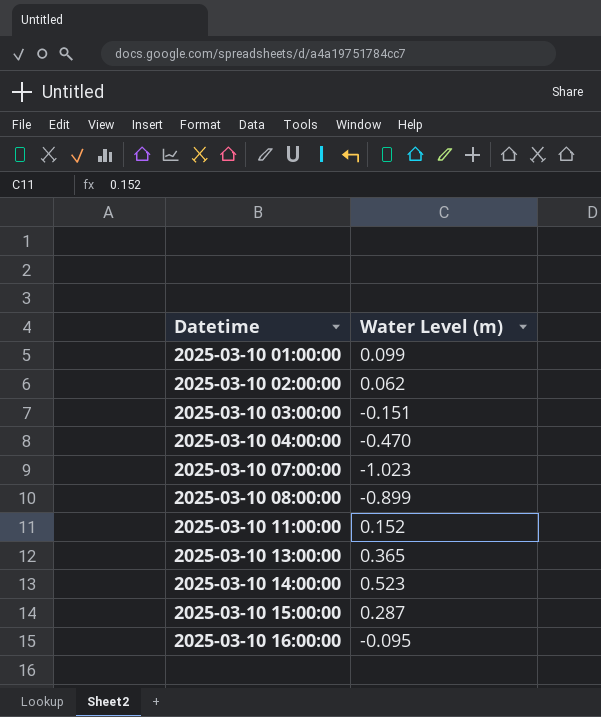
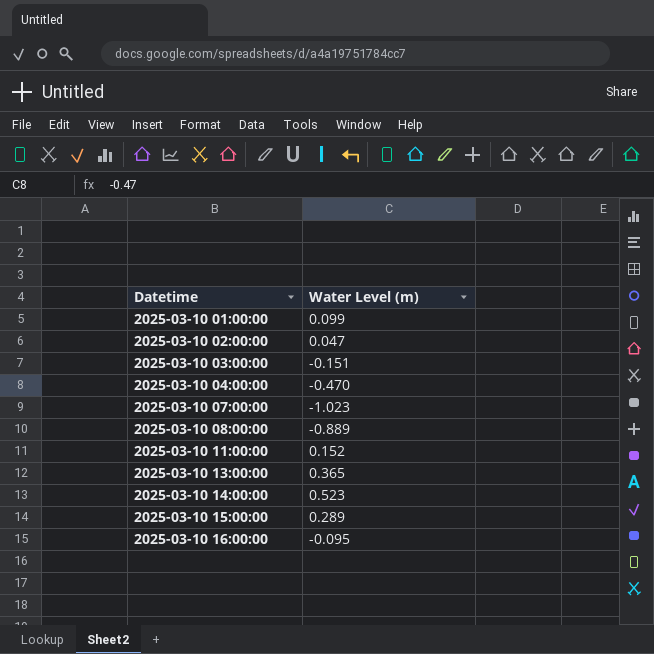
2025-03-10 02:00:00 | Water Level (m): 0.062 -> 0.047
2025-03-10 08:00:00 | Water Level (m): -0.899 -> -0.889
2025-03-10 15:00:00 | Water Level (m): 0.287 -> 0.289

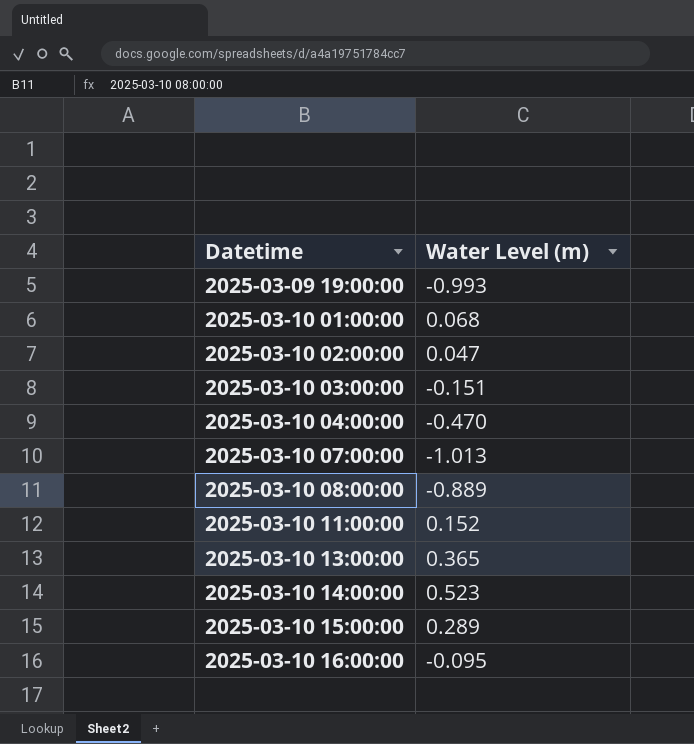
row 2025-03-09 19:00:00: none -> -0.993
2025-03-10 01:00:00 | Water Level (m): 0.099 -> 0.068
2025-03-10 07:00:00 | Water Level (m): -1.023 -> -1.013

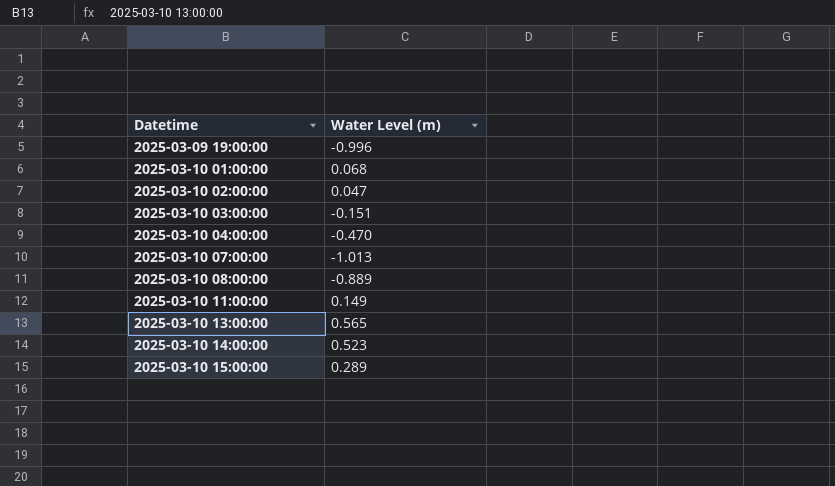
row 2025-03-10 16:00:00: -0.095 -> none
2025-03-09 19:00:00 | Water Level (m): -0.993 -> -0.996
2025-03-10 11:00:00 | Water Level (m): 0.152 -> 0.149
2025-03-10 13:00:00 | Water Level (m): 0.365 -> 0.565

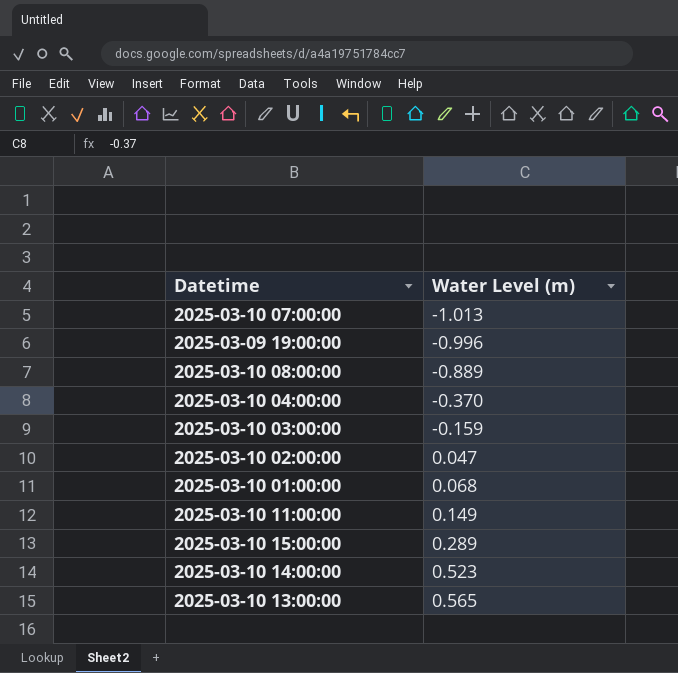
row order: Datetime ascending -> Water Level (m) ascending
2025-03-10 04:00:00 | Water Level (m): -0.470 -> -0.370
2025-03-10 03:00:00 | Water Level (m): -0.151 -> -0.159

